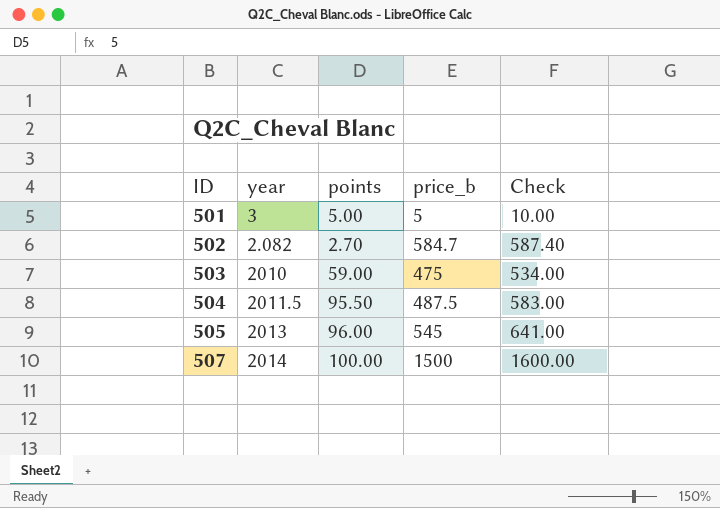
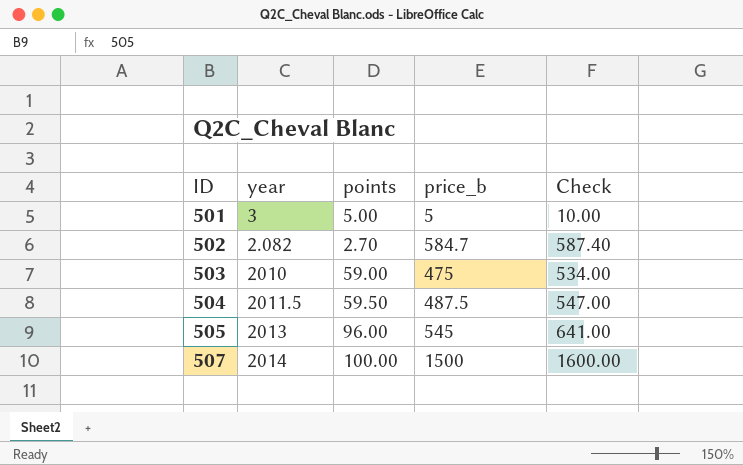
504 | points: 95.50 -> 59.50
504 | Check: 583.00 -> 547.00

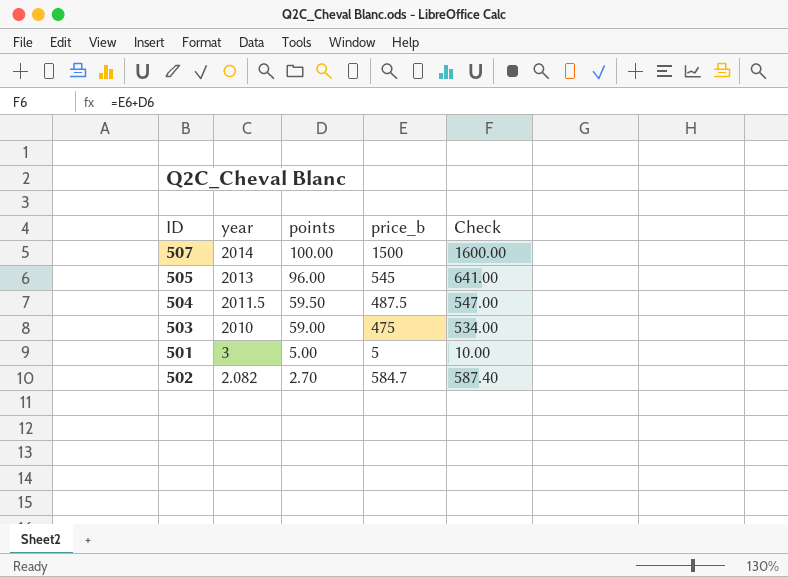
row order: ID ascending -> year descending

